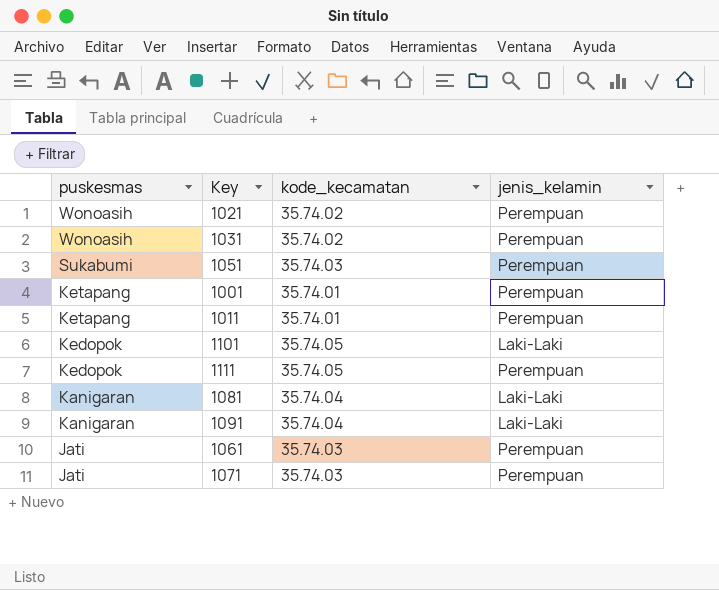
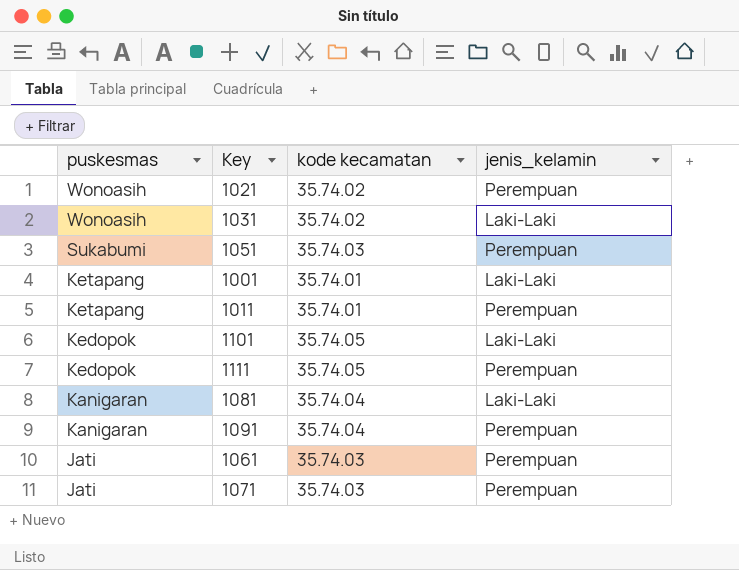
column name: kode_kecamatan -> kode kecamatan
1031 | jenis_kelamin: Perempuan -> Laki-Laki
1001 | jenis_kelamin: Perempuan -> Laki-Laki
1091 | jenis_kelamin: Laki-Laki -> Perempuan

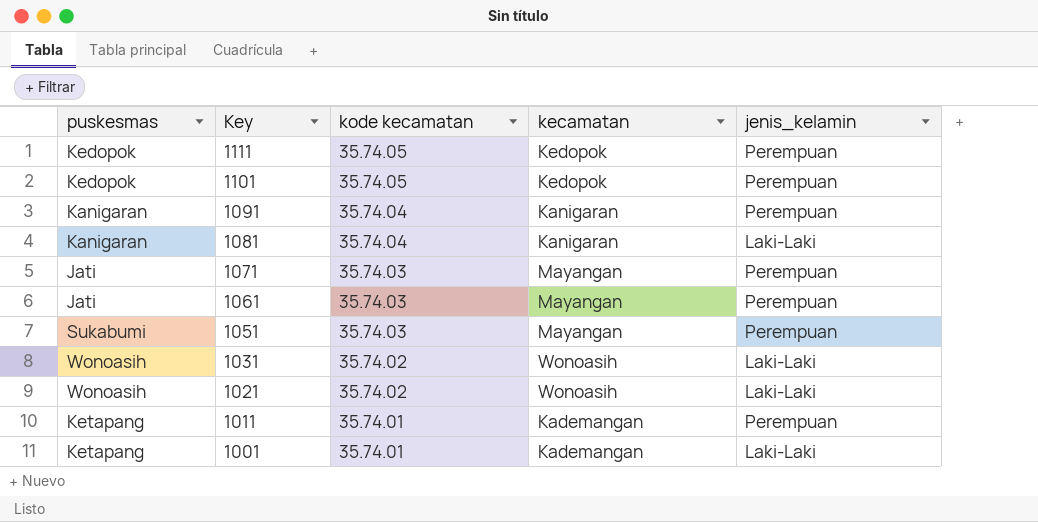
row order: puskesmas descending -> Key descending
column kecamatan | position: none -> 4
1101 | jenis_kelamin: Laki-Laki -> Perempuan
1021 | jenis_kelamin: Perempuan -> Laki-Laki

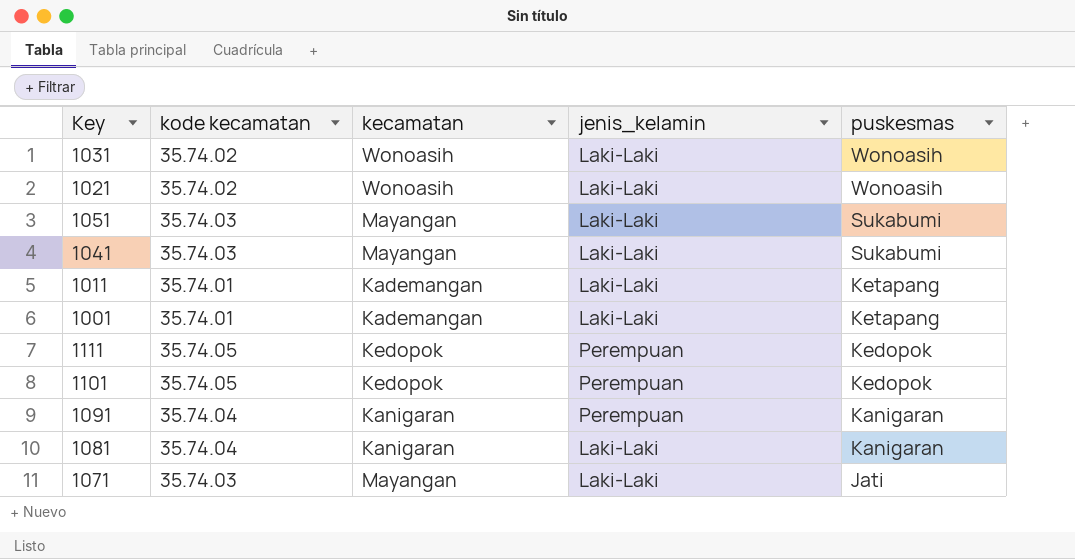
row order: Key descending -> puskesmas descending
column puskesmas | position: 1 -> 5
row 1061: Jati | 35.74.03 | Mayangan | Perempuan -> none
1051 | jenis_kelamin: Perempuan -> Laki-Laki
row 1041: none -> 35.74.03 | Mayangan | Laki-Laki | Sukabumi
1011 | jenis_kelamin: Perempuan -> Laki-Laki
1071 | jenis_kelamin: Perempuan -> Laki-Laki

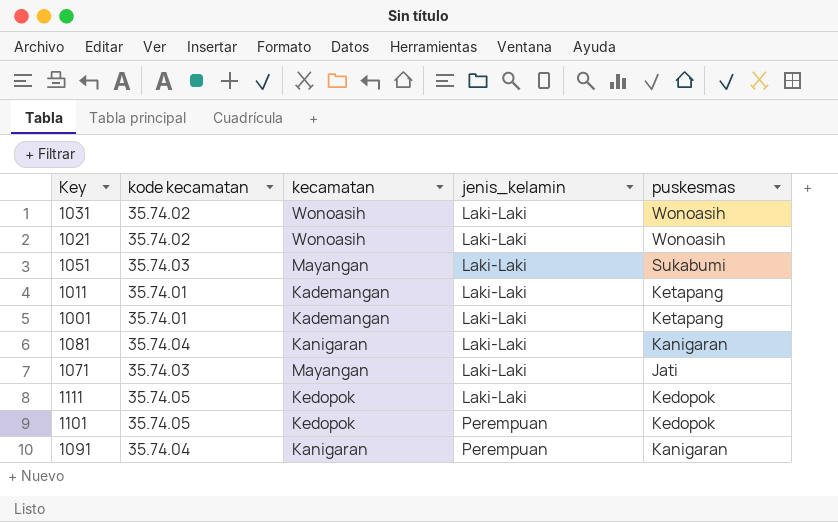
row order: puskesmas descending -> jenis_kelamin ascending
row 1041: 35.74.03 | Mayangan | Laki-Laki | Sukabumi -> none
1111 | jenis_kelamin: Perempuan -> Laki-Laki

